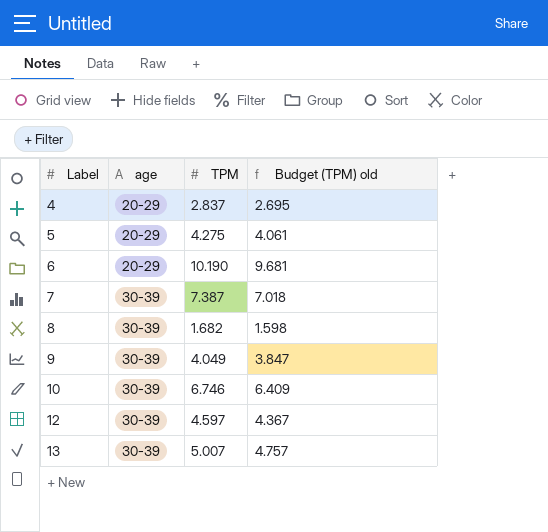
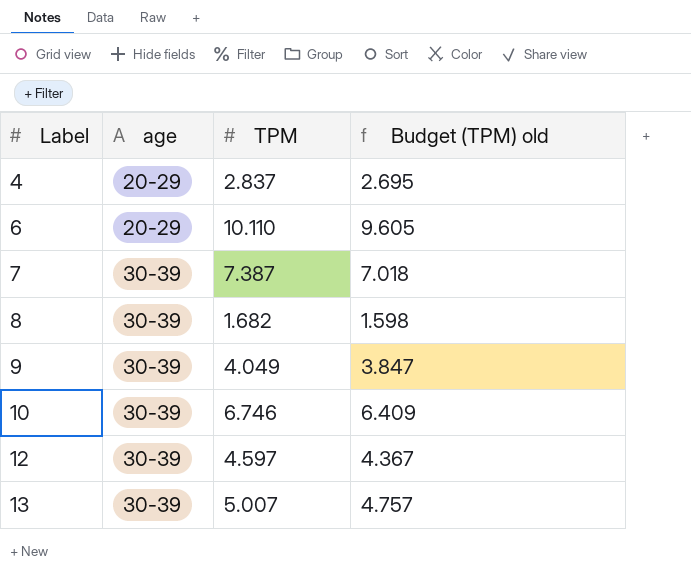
row 5: 20-29 | 4.275 | 4.061 -> none
6 | TPM: 10.190 -> 10.110
6 | Budget (TPM) old: 9.681 -> 9.605

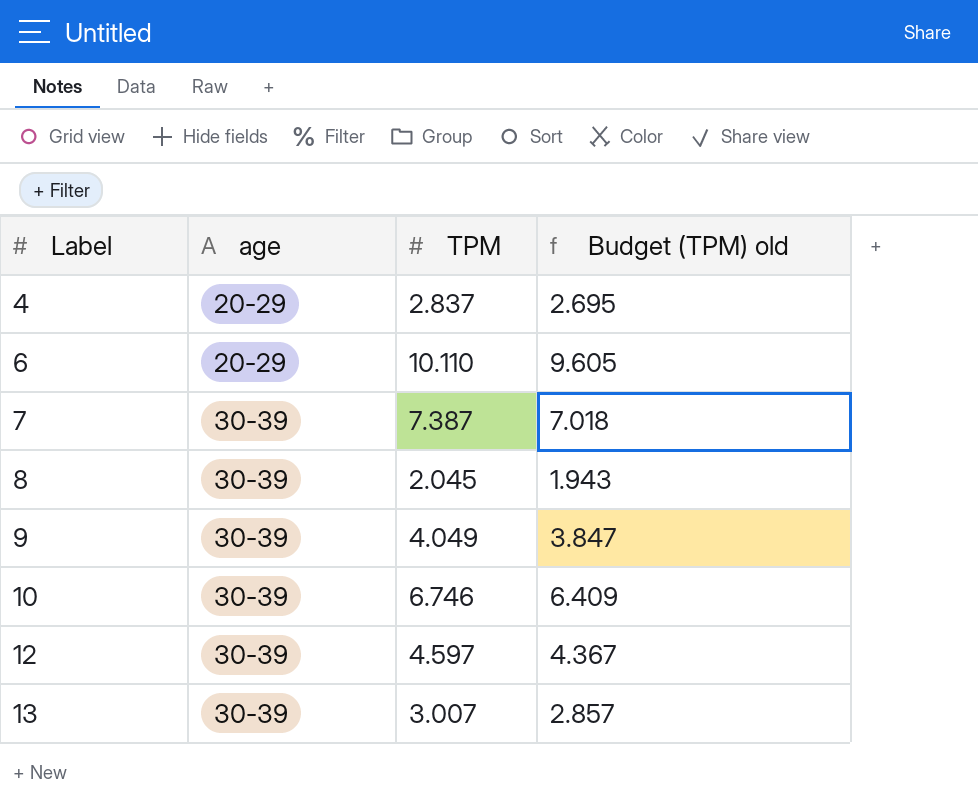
8 | TPM: 1.682 -> 2.045
8 | Budget (TPM) old: 1.598 -> 1.943
13 | TPM: 5.007 -> 3.007
13 | Budget (TPM) old: 4.757 -> 2.857

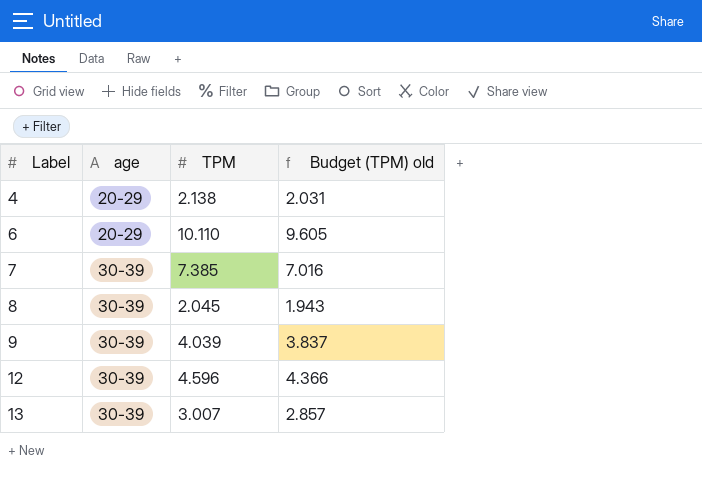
row 10: 30-39 | 6.746 | 6.409 -> none
4 | TPM: 2.837 -> 2.138
4 | Budget (TPM) old: 2.695 -> 2.031
7 | TPM: 7.387 -> 7.385
7 | Budget (TPM) old: 7.018 -> 7.016
9 | TPM: 4.049 -> 4.039
9 | Budget (TPM) old: 3.847 -> 3.837
12 | TPM: 4.597 -> 4.596
12 | Budget (TPM) old: 4.367 -> 4.366

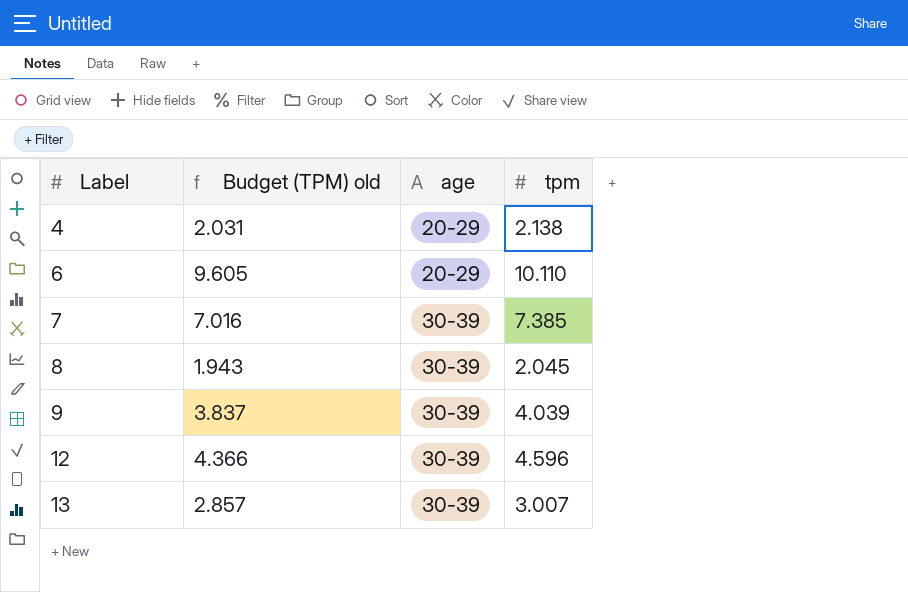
column Budget (TPM) old | position: 4 -> 2
column name: TPM -> tpm

